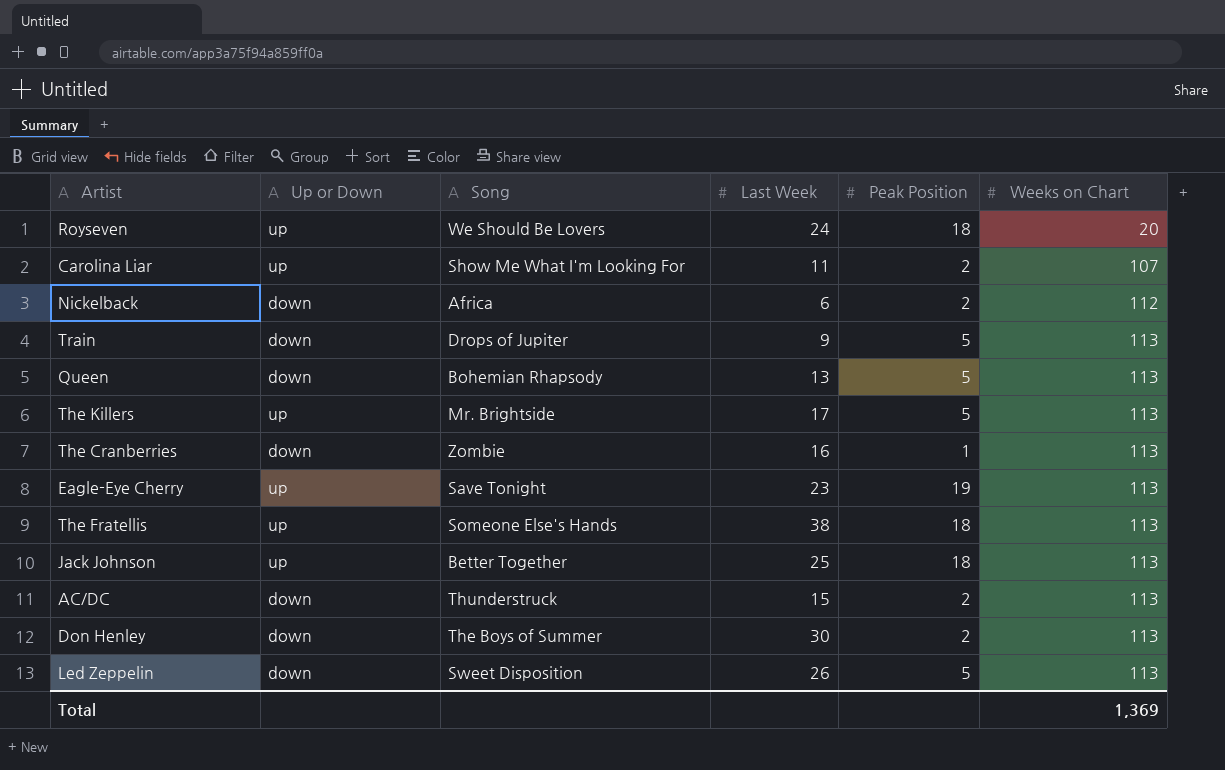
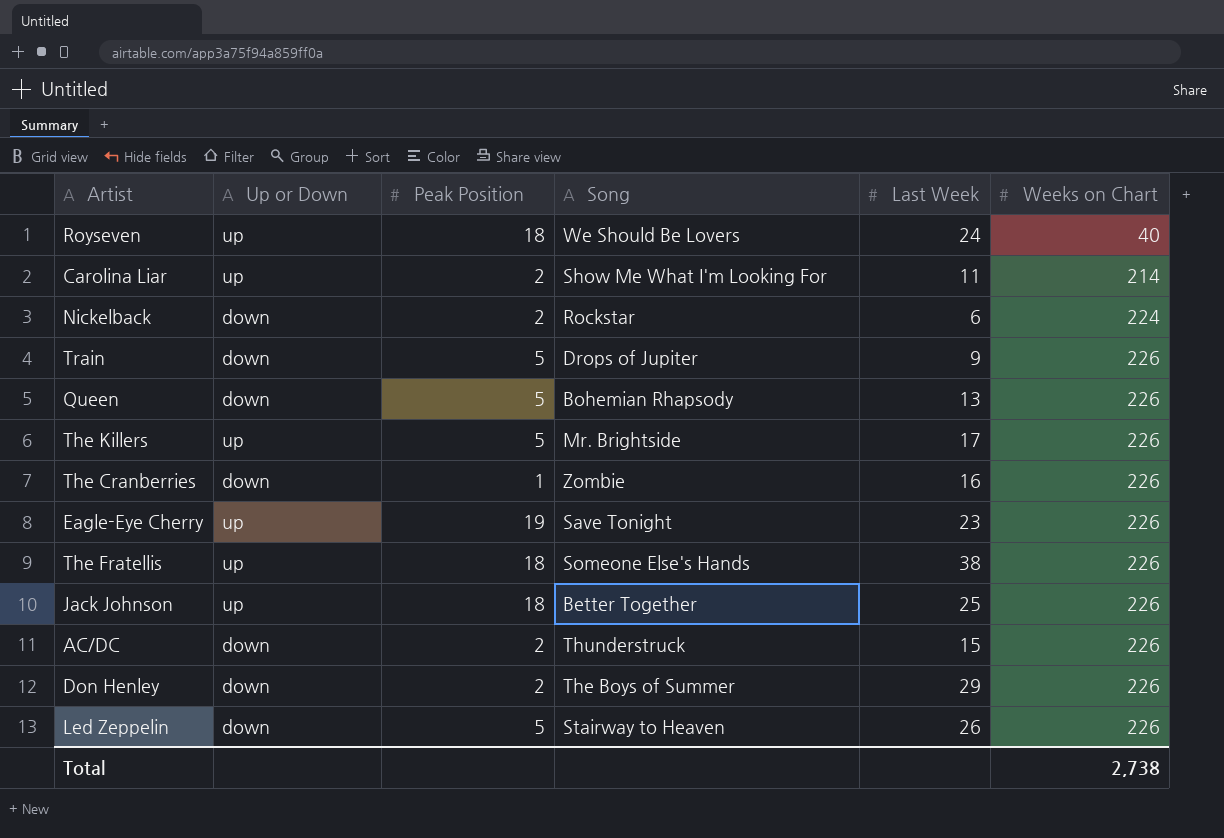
column Peak Position | position: 5 -> 3
Royseven | Weeks on Chart: 20 -> 40
Carolina Liar | Weeks on Chart: 107 -> 214
Nickelback | Song: Africa -> Rockstar
Nickelback | Weeks on Chart: 112 -> 224
Train | Weeks on Chart: 113 -> 226
Queen | Weeks on Chart: 113 -> 226
The Killers | Weeks on Chart: 113 -> 226
The Cranberries | Weeks on Chart: 113 -> 226
Eagle-Eye Cherry | Weeks on Chart: 113 -> 226
The Fratellis | Weeks on Chart: 113 -> 226
Jack Johnson | Weeks on Chart: 113 -> 226
AC/DC | Weeks on Chart: 113 -> 226
Don Henley | Last Week: 30 -> 29
Don Henley | Weeks on Chart: 113 -> 226
Led Zeppelin | Song: Sweet Disposition -> Stairway to Heaven
Led Zeppelin | Weeks on Chart: 113 -> 226
Total | Weeks on Chart: 1,369 -> 2,738

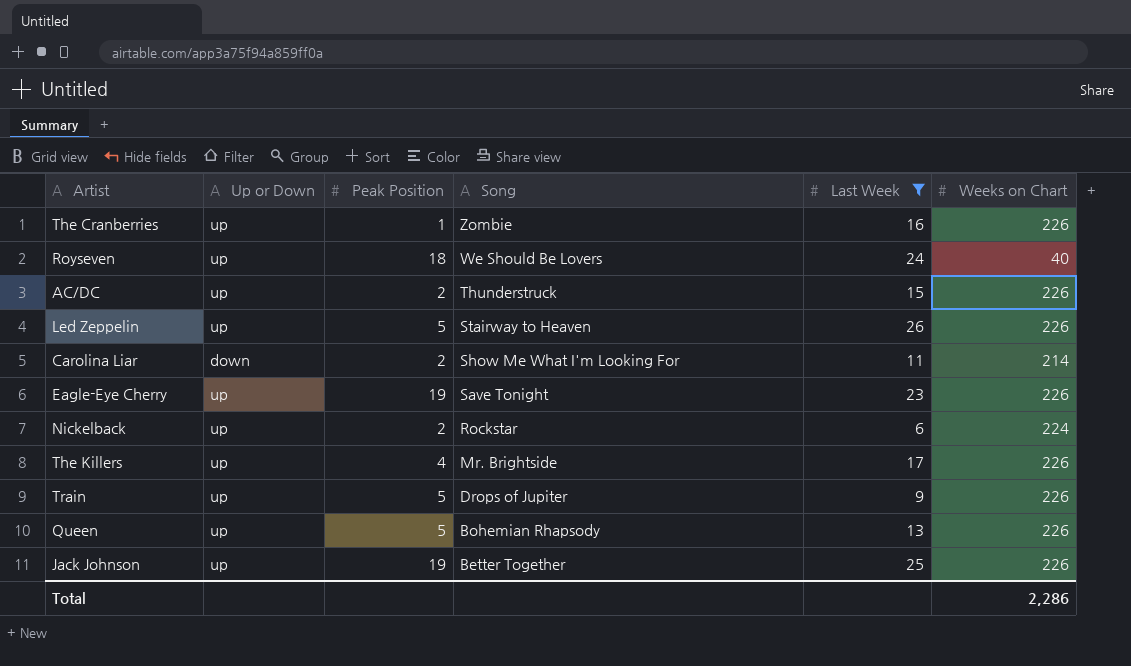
filter: none -> Last Week <= 26
row order: Weeks on Chart ascending -> Song descending
The Cranberries | Up or Down: down -> up
AC/DC | Up or Down: down -> up
Led Zeppelin | Up or Down: down -> up
Carolina Liar | Up or Down: up -> down
Nickelback | Up or Down: down -> up
The Killers | Peak Position: 5 -> 4
Train | Up or Down: down -> up
Queen | Up or Down: down -> up
Jack Johnson | Peak Position: 18 -> 19
Total | Weeks on Chart: 2,738 -> 2,286

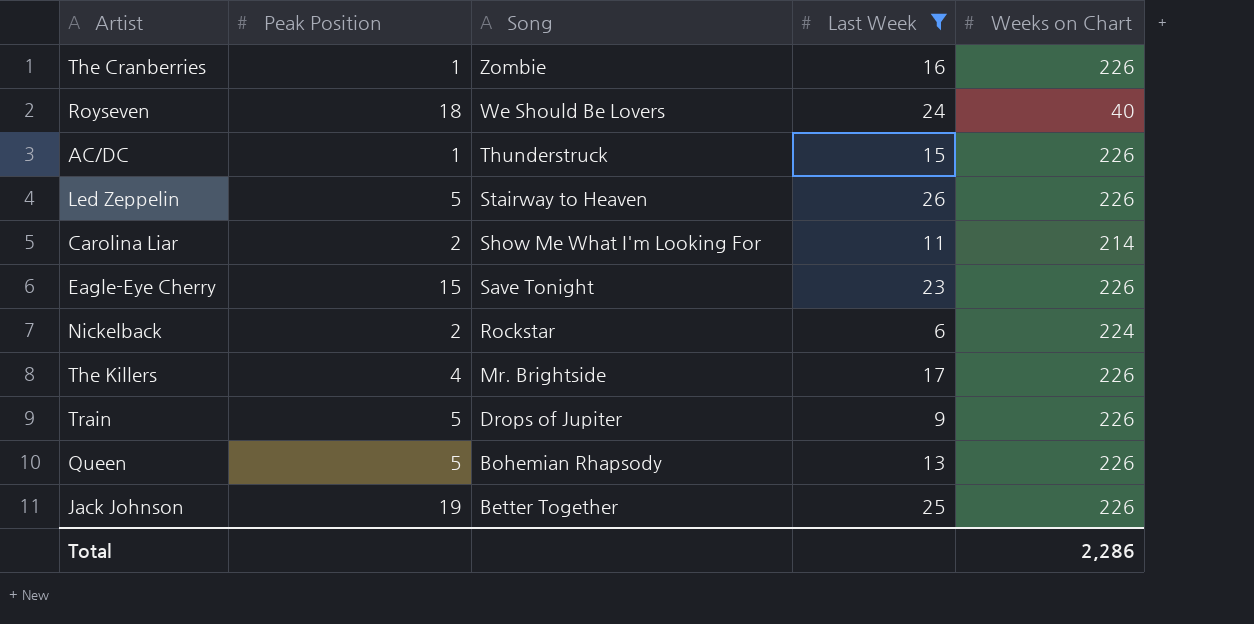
column Up or Down | position: 2 -> none
AC/DC | Peak Position: 2 -> 1
Eagle-Eye Cherry | Peak Position: 19 -> 15

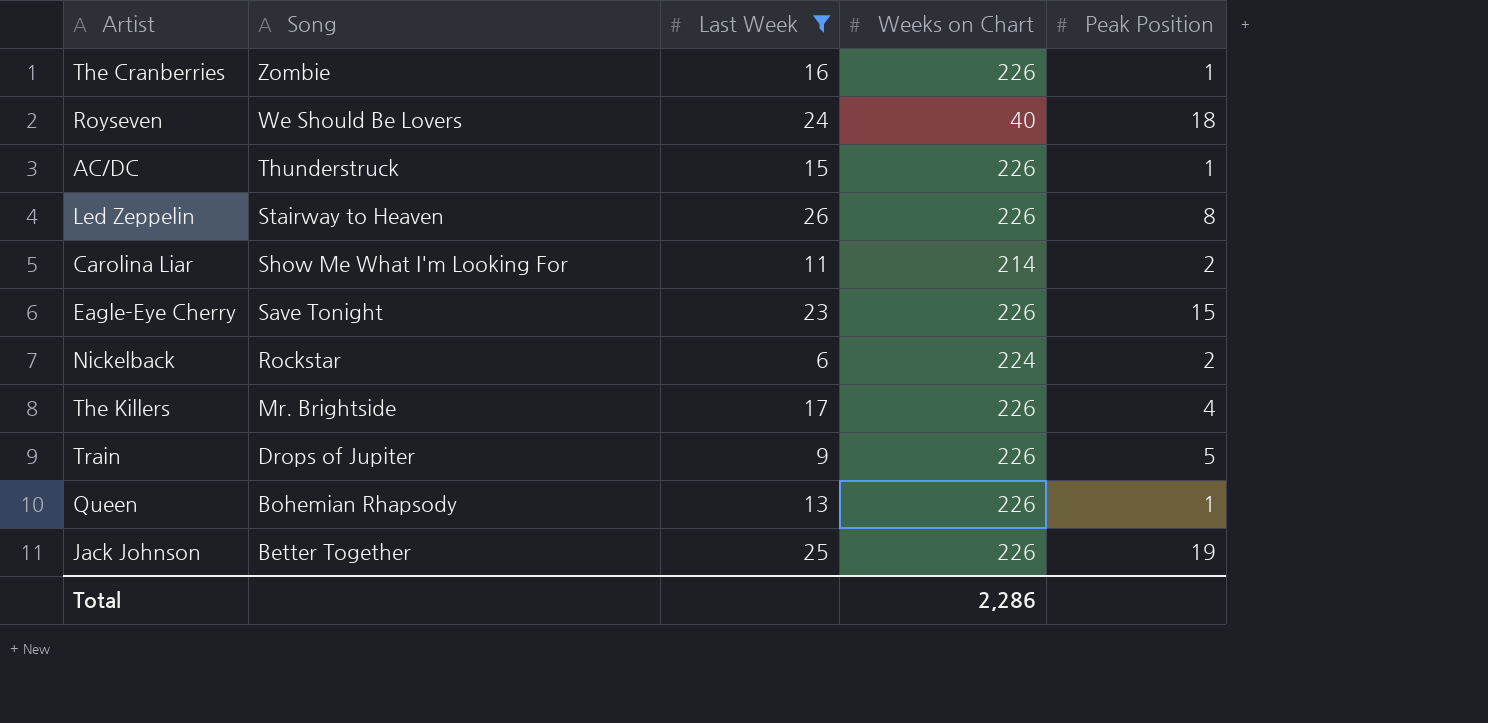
column Peak Position | position: 2 -> 5
Led Zeppelin | Peak Position: 5 -> 8
Queen | Peak Position: 5 -> 1

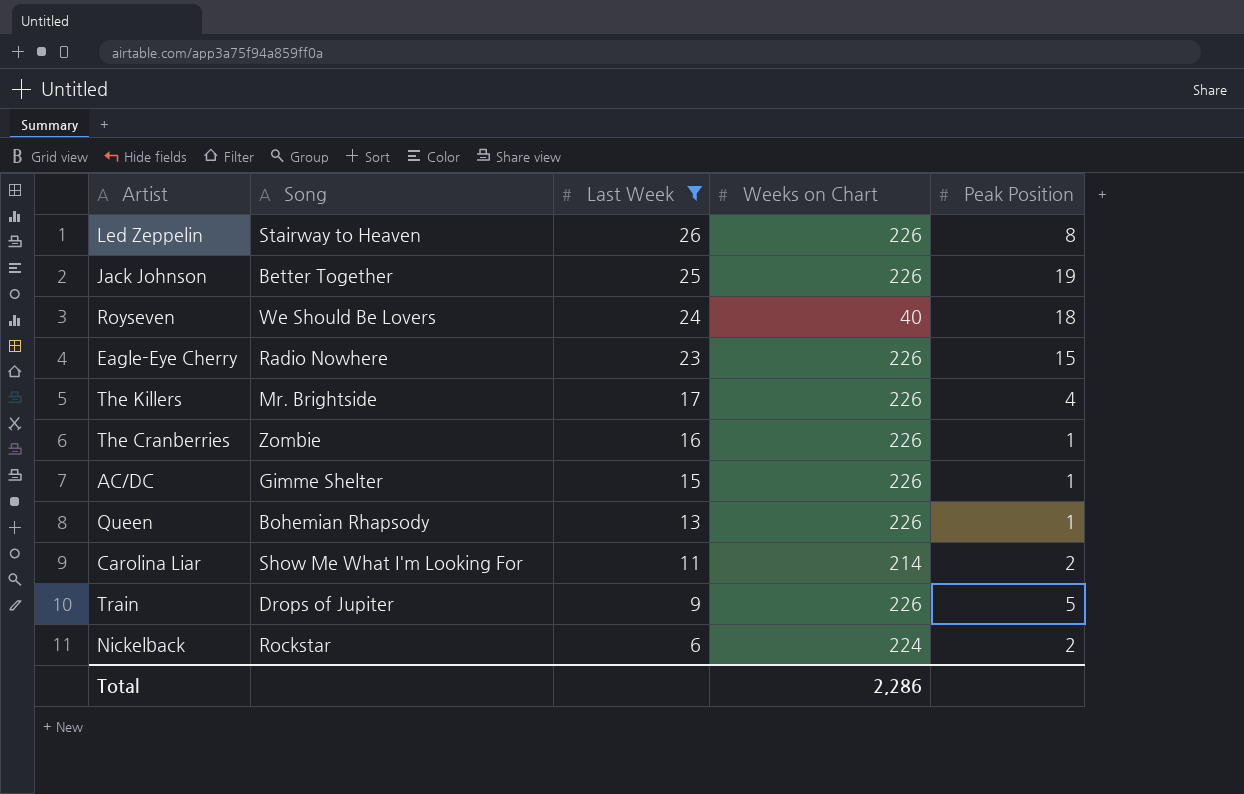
row order: Song descending -> Last Week descending
Eagle-Eye Cherry | Song: Save Tonight -> Radio Nowhere
AC/DC | Song: Thunderstruck -> Gimme Shelter

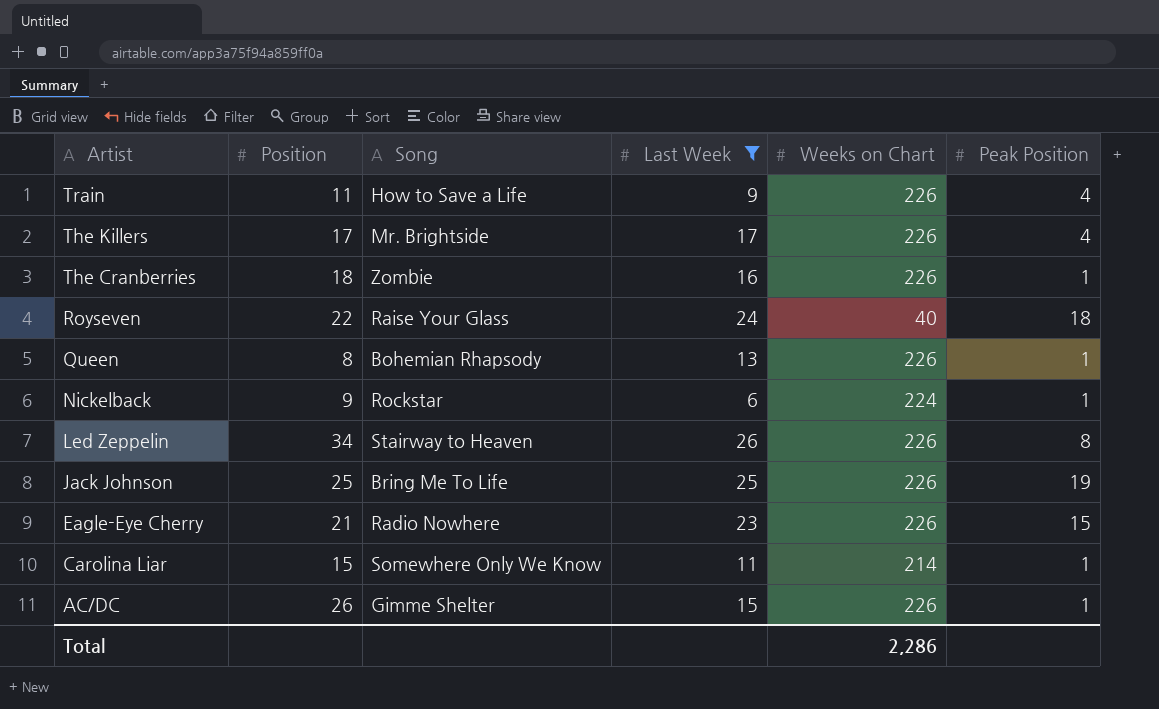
row order: Last Week descending -> Artist descending
column Position | position: none -> 2
Train | Song: Drops of Jupiter -> How to Save a Life
Train | Peak Position: 5 -> 4
Royseven | Song: We Should Be Lovers -> Raise Your Glass
Nickelback | Peak Position: 2 -> 1
Jack Johnson | Song: Better Together -> Bring Me To Life
Carolina Liar | Song: Show Me What I'm Looking For -> Somewhere Only We Know
Carolina Liar | Peak Position: 2 -> 1

